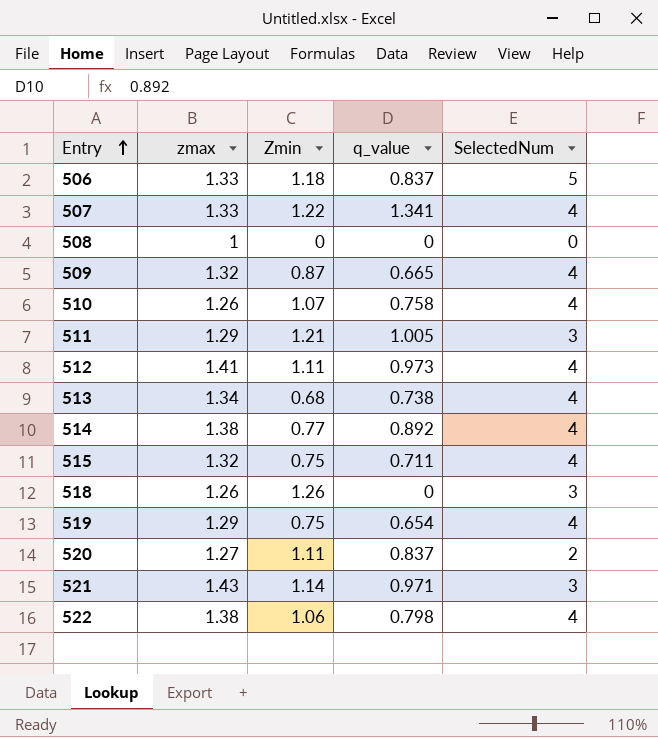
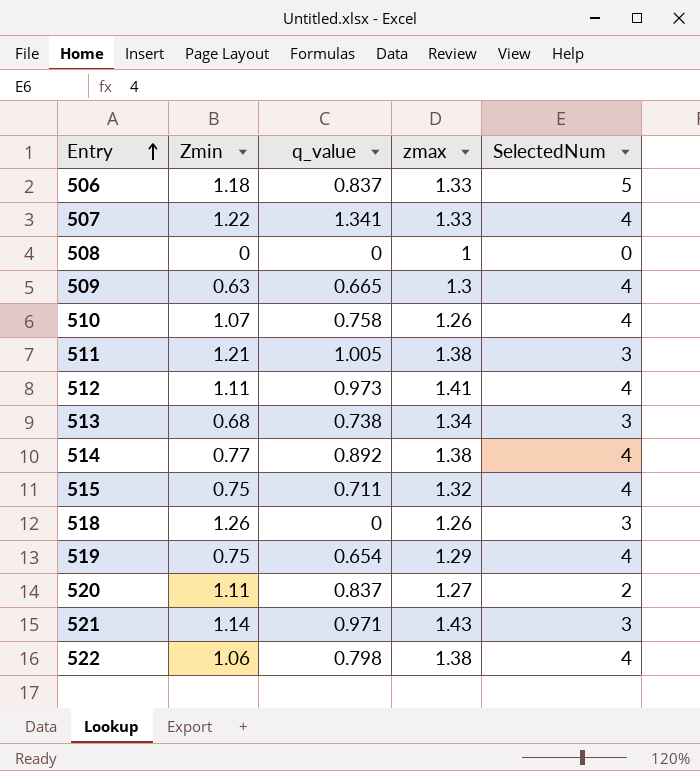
column zmax | position: 2 -> 4
509 | Zmin: 0.87 -> 0.63
509 | zmax: 1.32 -> 1.3
511 | zmax: 1.29 -> 1.38
513 | SelectedNum: 4 -> 3

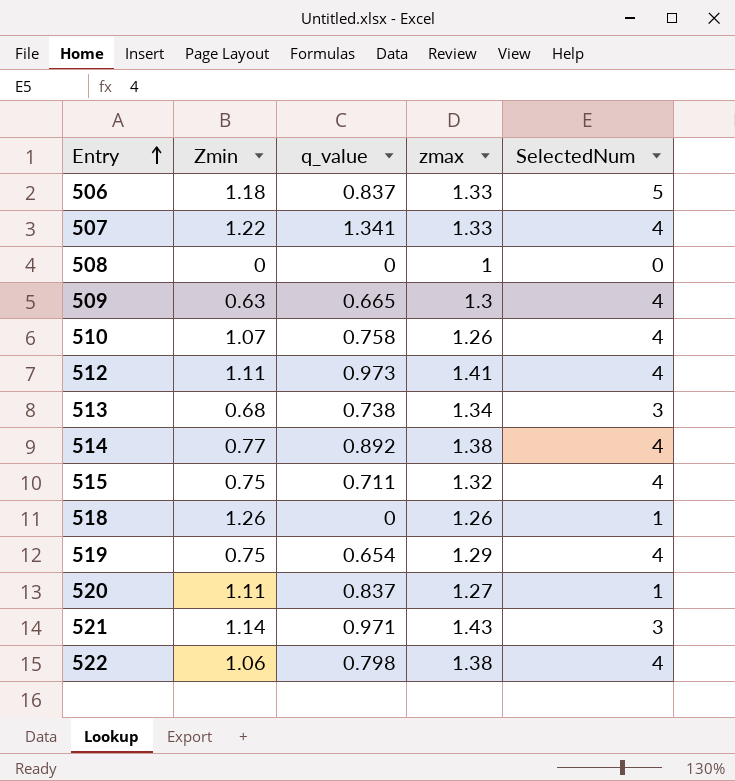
row 511: 1.21 | 1.005 | 1.38 | 3 -> none
518 | SelectedNum: 3 -> 1
520 | SelectedNum: 2 -> 1

